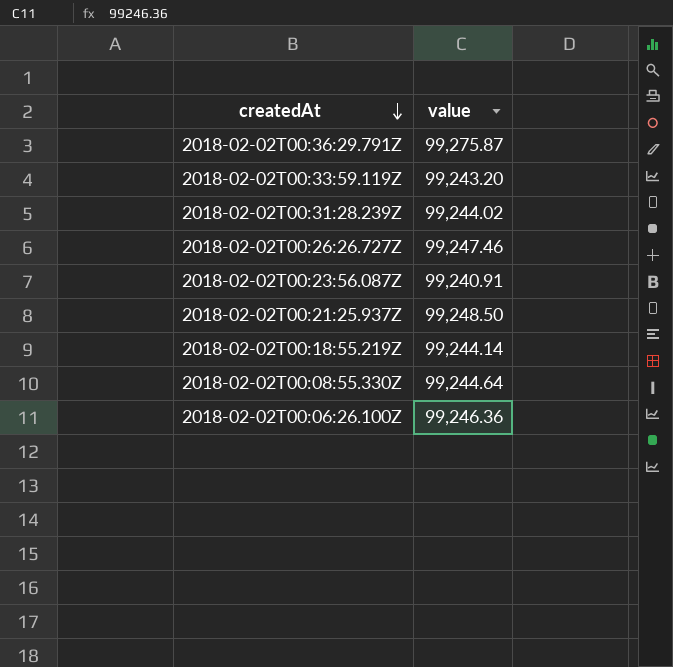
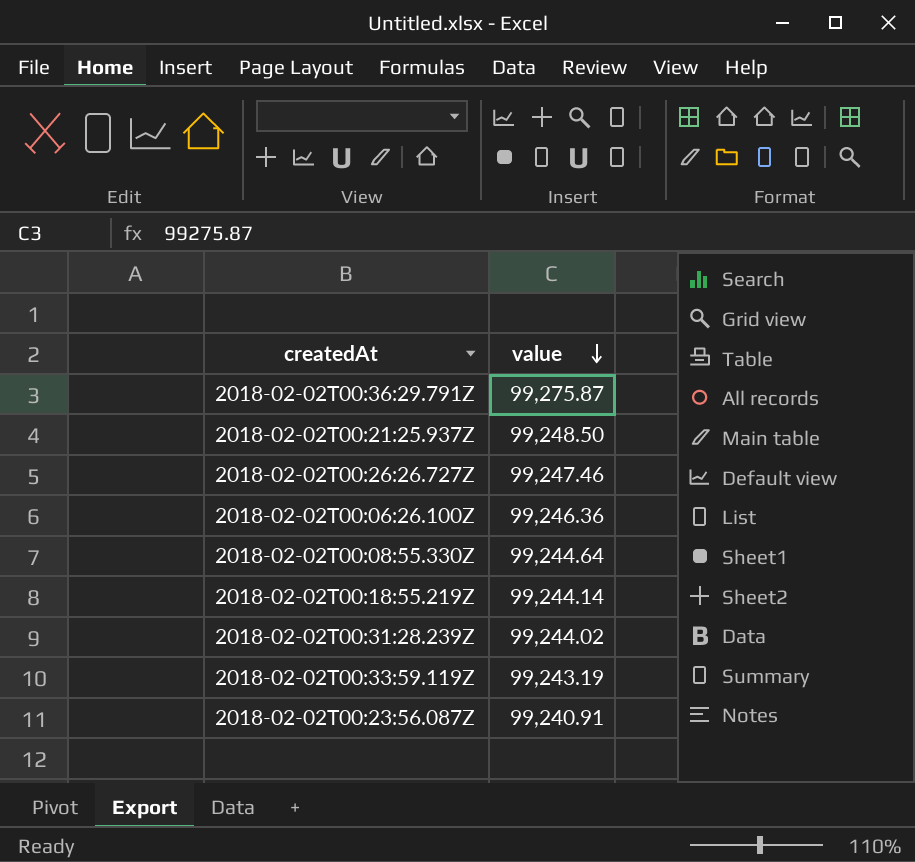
row order: createdAt descending -> value descending
2018-02-02T00:33:59.119Z | value: 99,243.20 -> 99,243.19

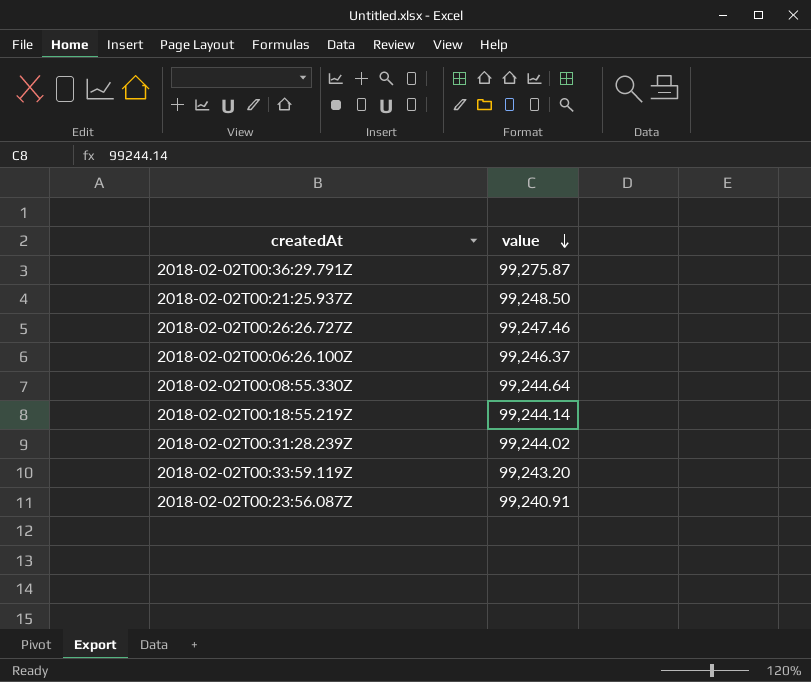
2018-02-02T00:06:26.100Z | value: 99,246.36 -> 99,246.37
2018-02-02T00:33:59.119Z | value: 99,243.19 -> 99,243.20

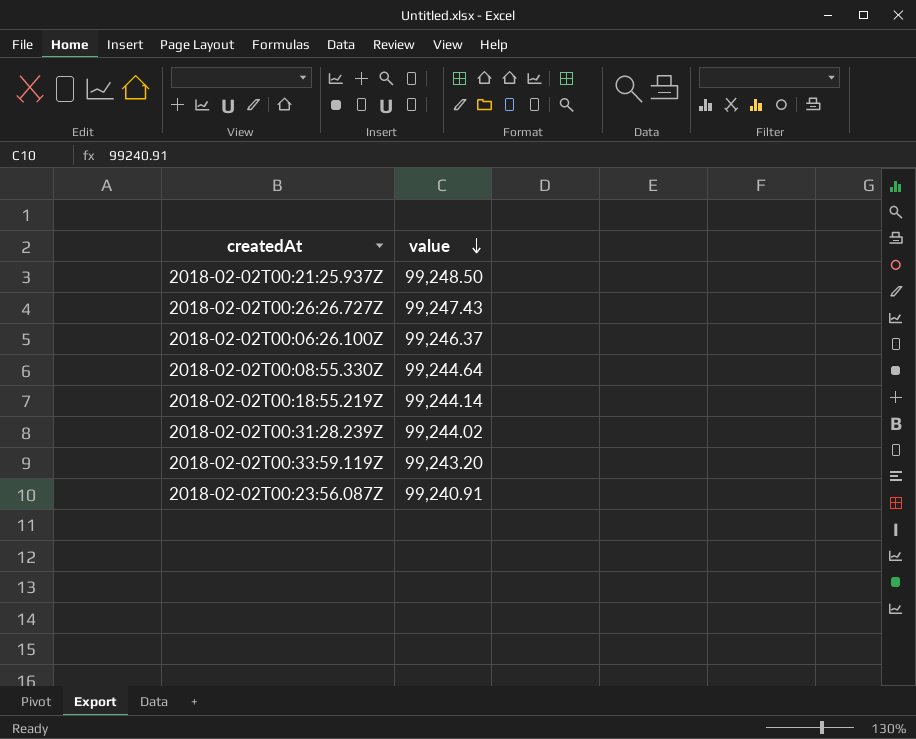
row 2018-02-02T00:36:29.791Z: 99,275.87 -> none
2018-02-02T00:26:26.727Z | value: 99,247.46 -> 99,247.43

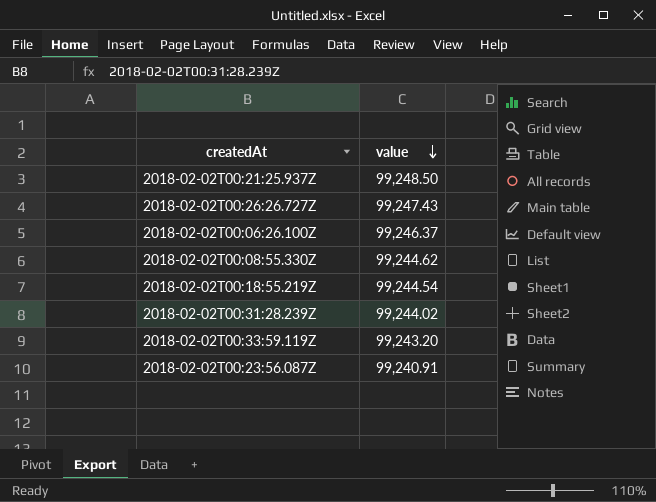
2018-02-02T00:08:55.330Z | value: 99,244.64 -> 99,244.62
2018-02-02T00:18:55.219Z | value: 99,244.14 -> 99,244.54

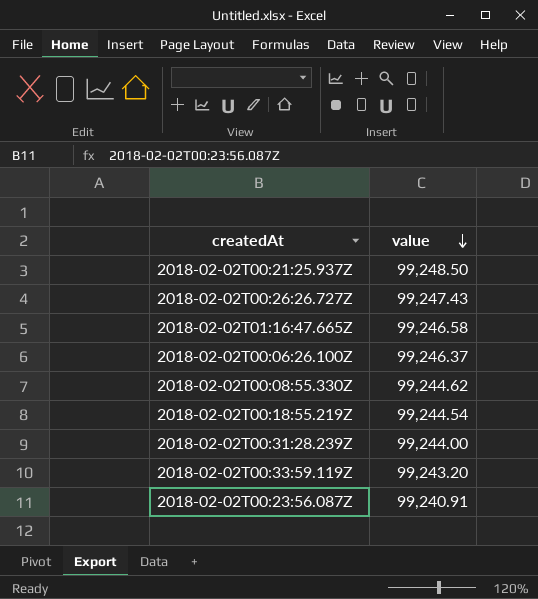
row 2018-02-02T01:16:47.665Z: none -> 99,246.58
2018-02-02T00:31:28.239Z | value: 99,244.02 -> 99,244.00

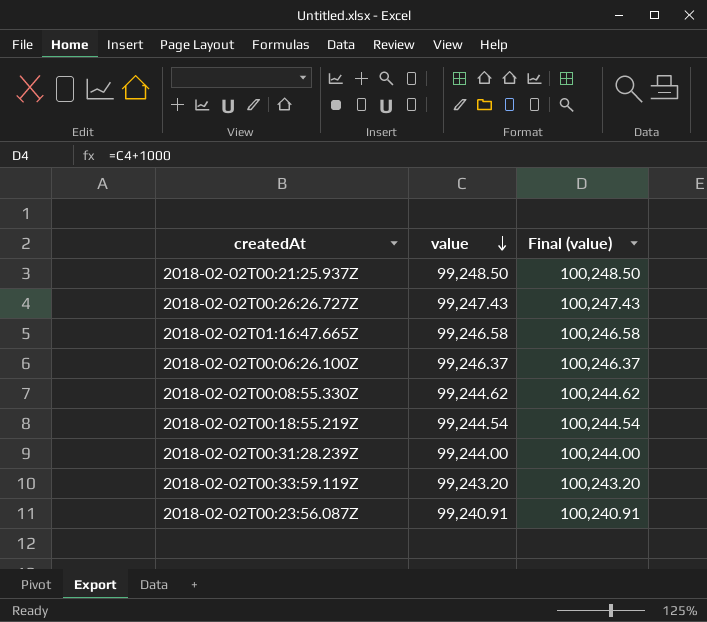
column Final (value) | formula: none -> [value] + 1000

